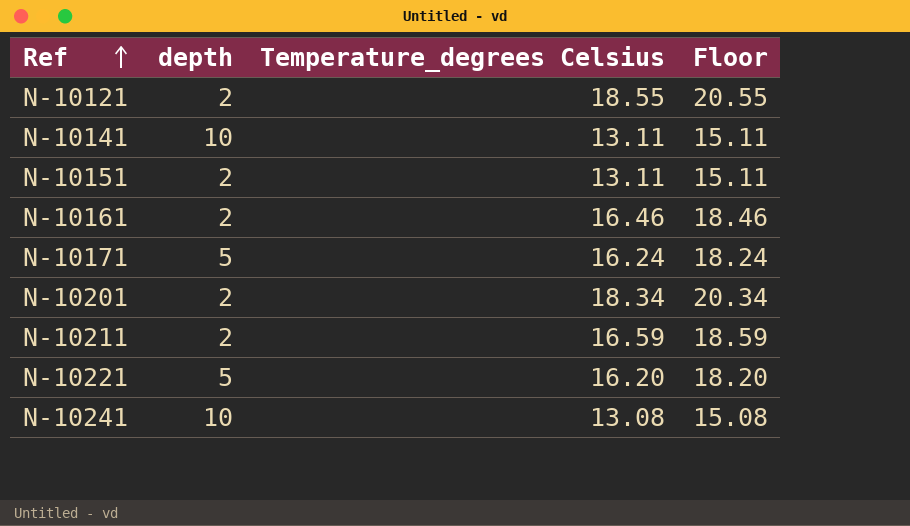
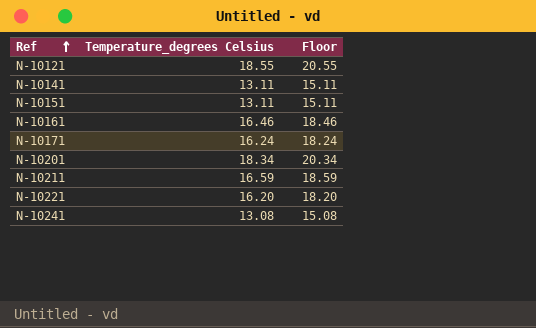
column depth | position: 2 -> none

